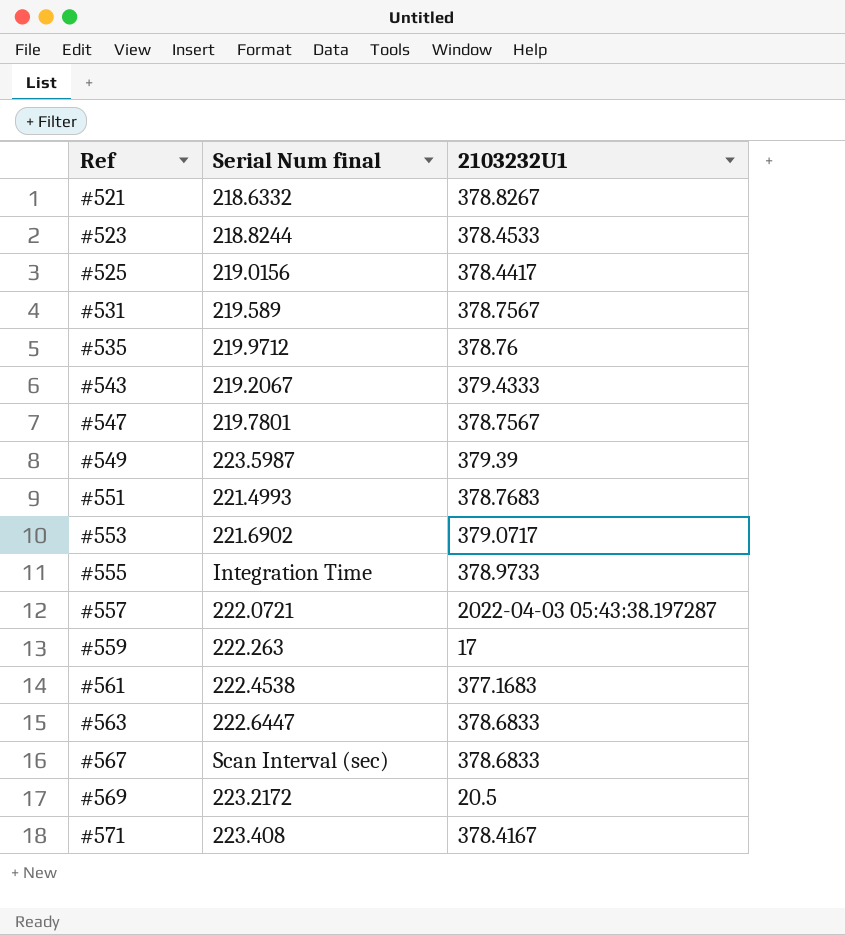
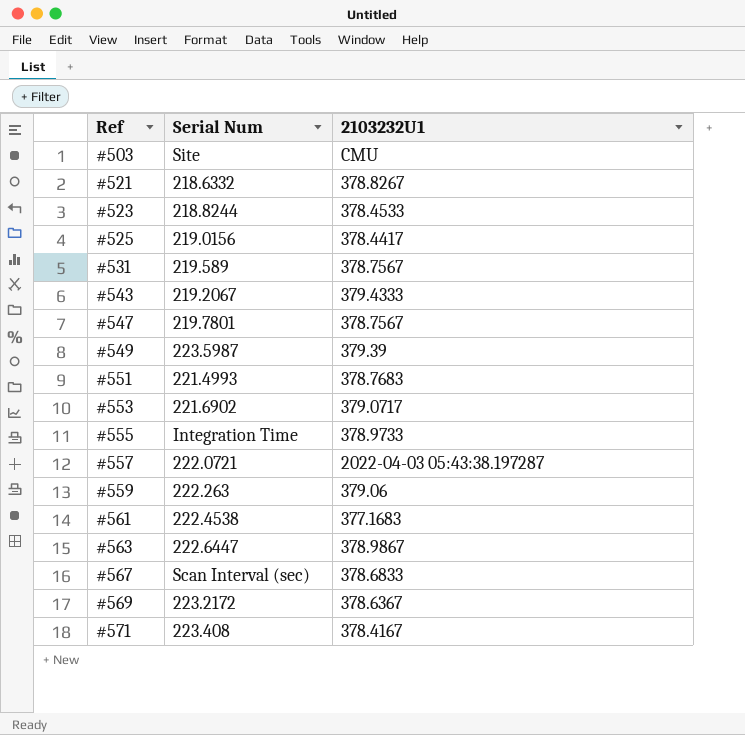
column name: Serial Num final -> Serial Num
row #535: 219.9712 | 378.76 -> none
row #503: none -> Site | CMU
#559 | 2103232U1: 17 -> 379.06
#563 | 2103232U1: 378.6833 -> 378.9867
#569 | 2103232U1: 20.5 -> 378.6367

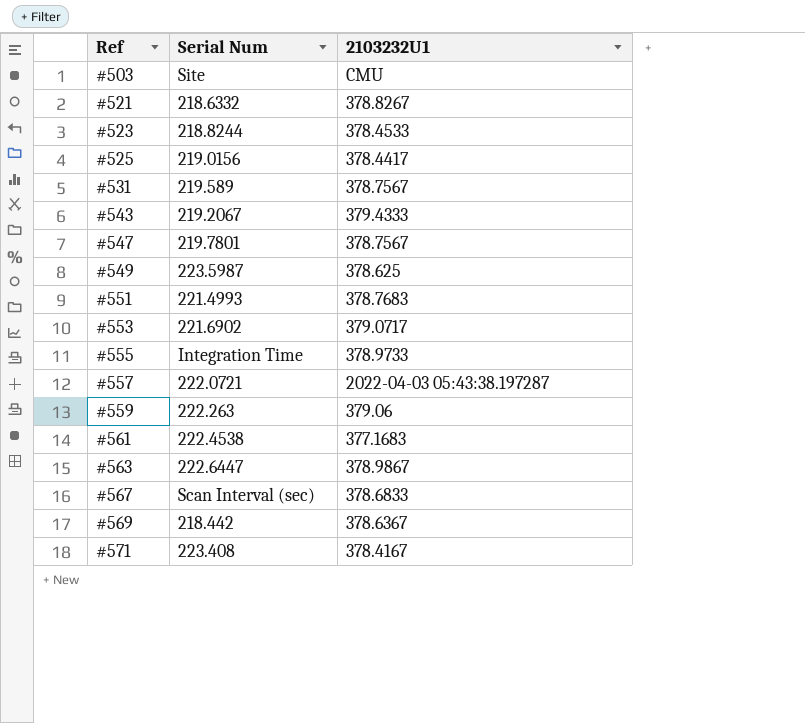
#549 | 2103232U1: 379.39 -> 378.625
#569 | Serial Num: 223.2172 -> 218.442

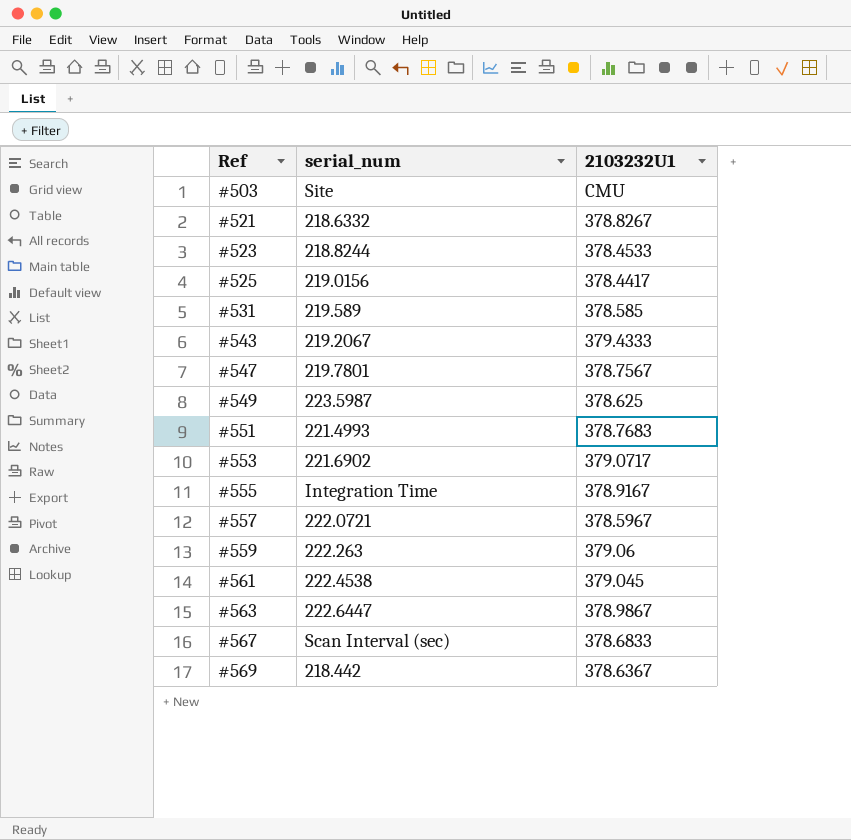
column name: Serial Num -> serial_num
row #571: 223.408 | 378.4167 -> none
#531 | 2103232U1: 378.7567 -> 378.585
#555 | 2103232U1: 378.9733 -> 378.9167
#557 | 2103232U1: 2022-04-03 05:43:38.197287 -> 378.5967
#561 | 2103232U1: 377.1683 -> 379.045

